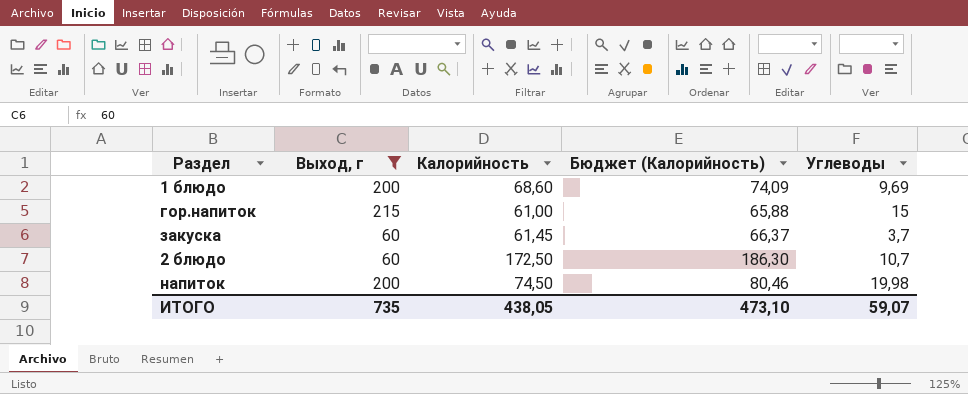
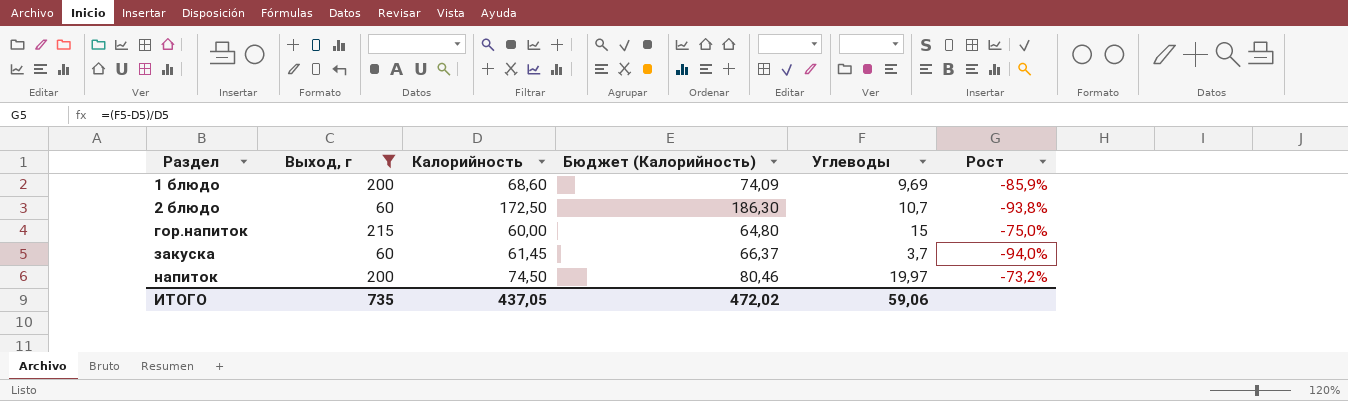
row order: none -> Раздел ascending
column Рост | formula: none -> ([Углеводы] - [Калорийность]) / [Калорийность]
гор.напиток | Калорийность: 61,00 -> 60,00
гор.напиток | Бюджет (Калорийность): 65,88 -> 64,80
напиток | Углеводы: 19,98 -> 19,97
ИТОГО | Калорийность: 438,05 -> 437,05
ИТОГО | Бюджет (Калорийность): 473,10 -> 472,02
ИТОГО | Углеводы: 59,07 -> 59,06

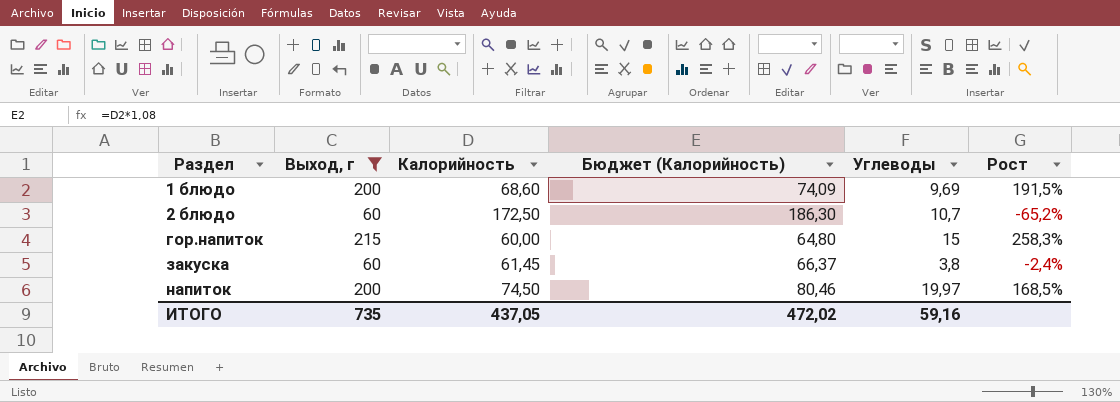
column Рост | formula: ([Углеводы] - [Калорийность]) / [Калорийность] -> ([Выход, г] - [Калорийность]) / [Калорийность]
закуска | Углеводы: 3,7 -> 3,8
ИТОГО | Углеводы: 59,06 -> 59,16

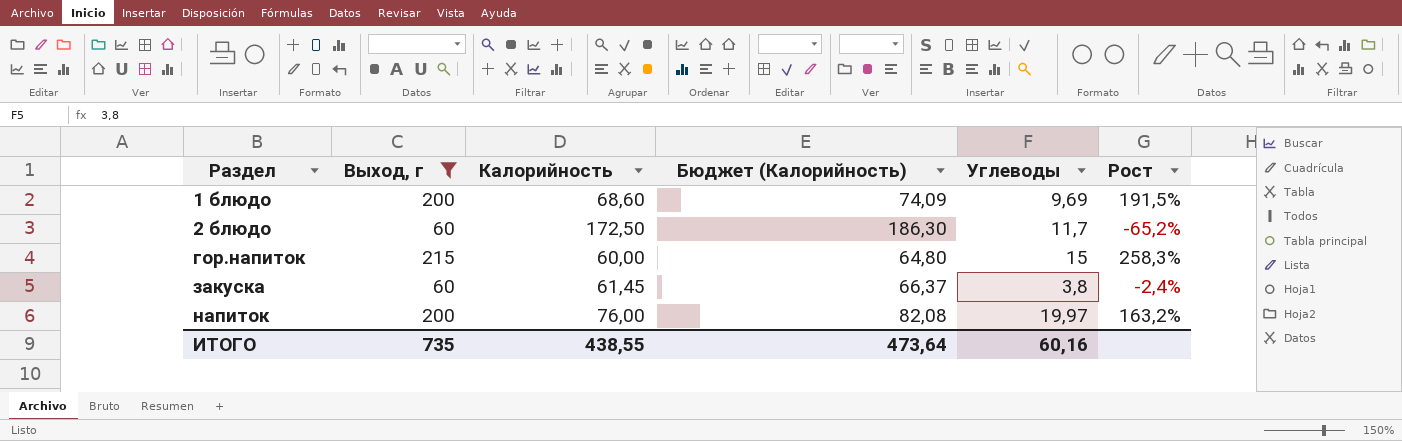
2 блюдо | Углеводы: 10,7 -> 11,7
напиток | Калорийность: 74,50 -> 76,00
напиток | Бюджет (Калорийность): 80,46 -> 82,08
напиток | Рост: 168,5% -> 163,2%
ИТОГО | Калорийность: 437,05 -> 438,55
ИТОГО | Бюджет (Калорийность): 472,02 -> 473,64
ИТОГО | Углеводы: 59,16 -> 60,16

